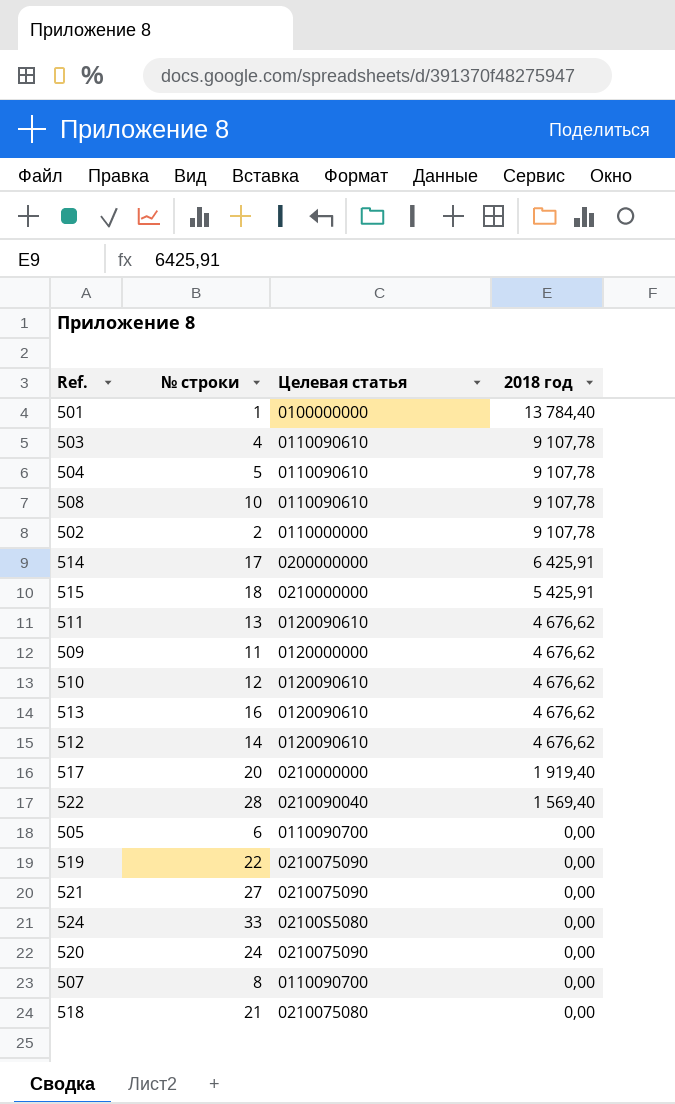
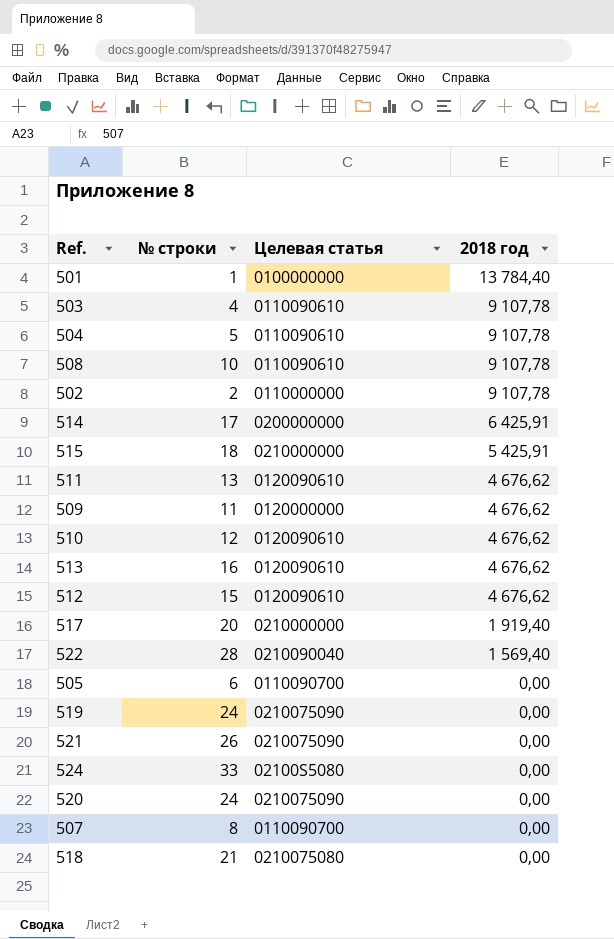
512 | № строки: 14 -> 15
519 | № строки: 22 -> 24
521 | № строки: 27 -> 26

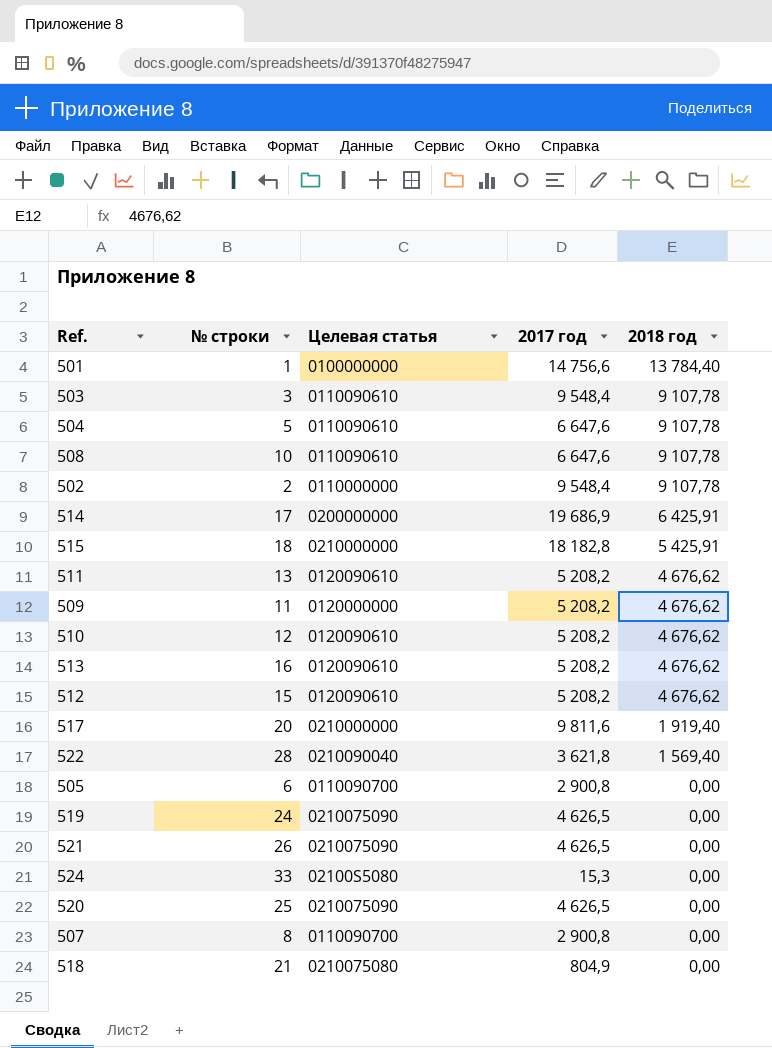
column 2017 год | position: none -> 4
503 | № строки: 4 -> 3
520 | № строки: 24 -> 25

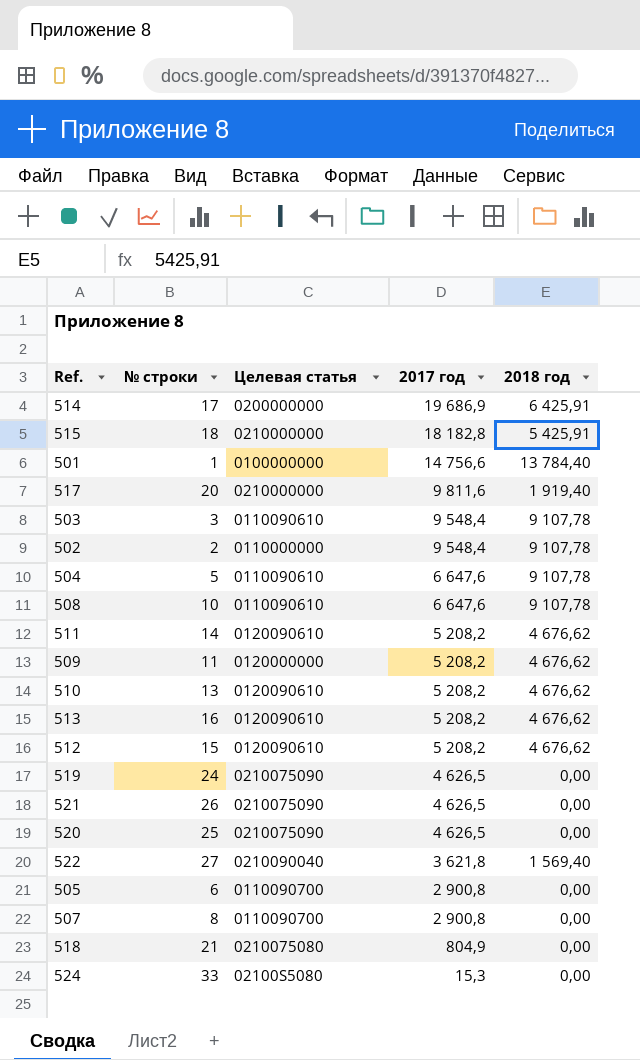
row order: 2018 год descending -> 2017 год descending
511 | № строки: 13 -> 14
510 | № строки: 12 -> 13
522 | № строки: 28 -> 27

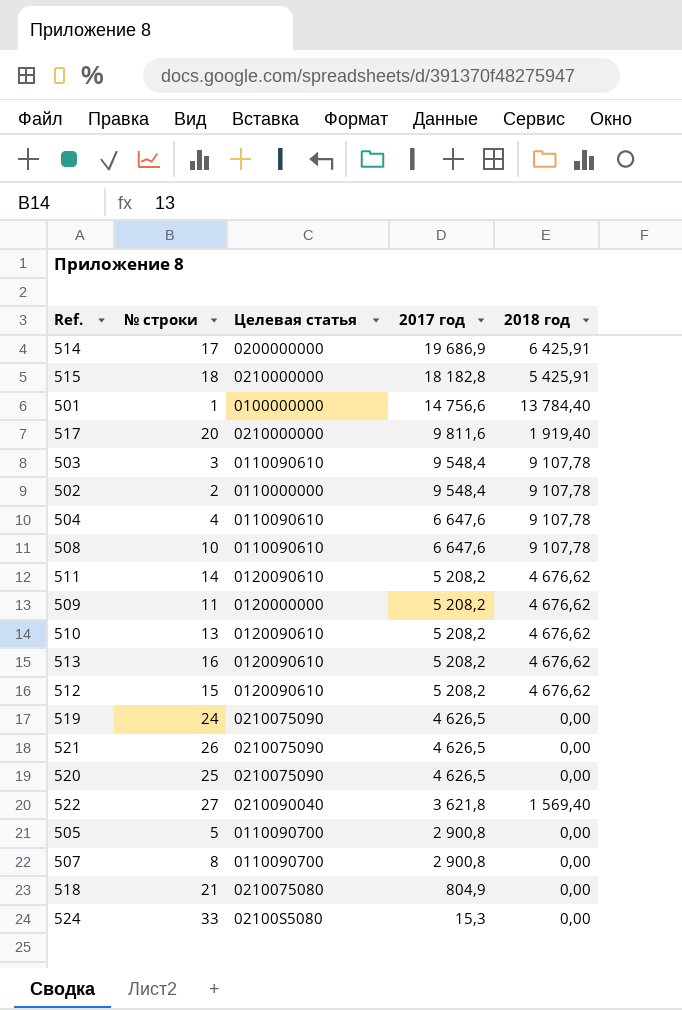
504 | № строки: 5 -> 4
505 | № строки: 6 -> 5

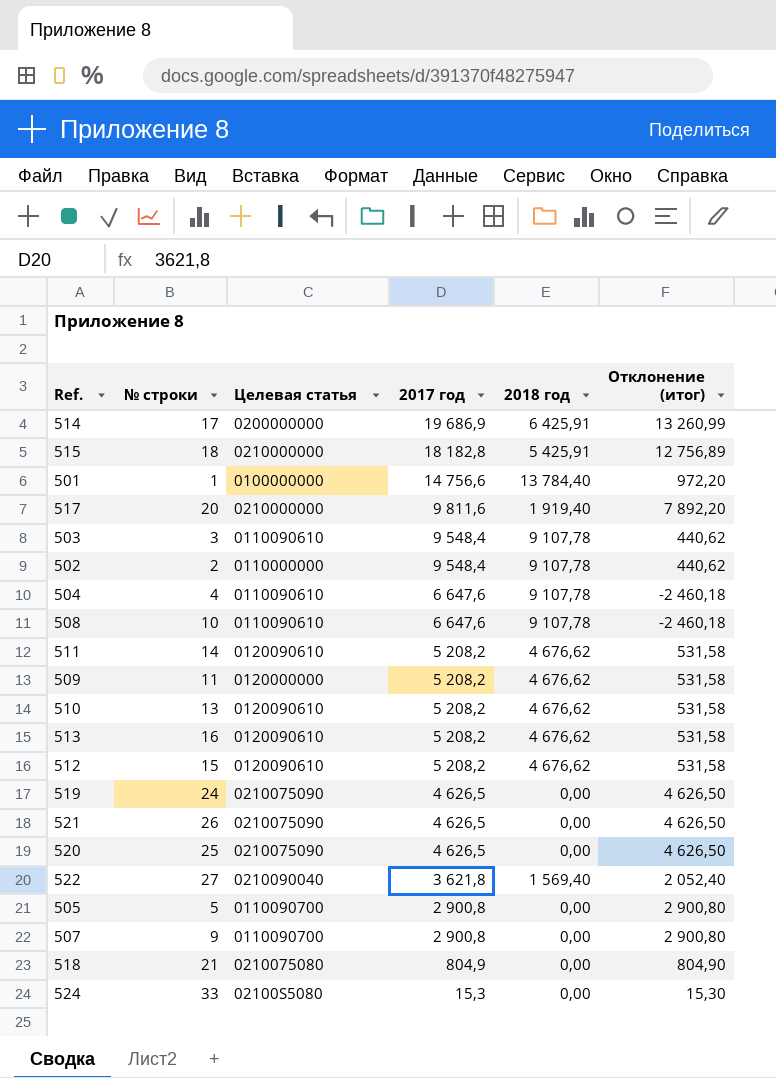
column Отклонение (итог) | formula: none -> [2017 год] - [2018 год]
507 | № строки: 8 -> 9

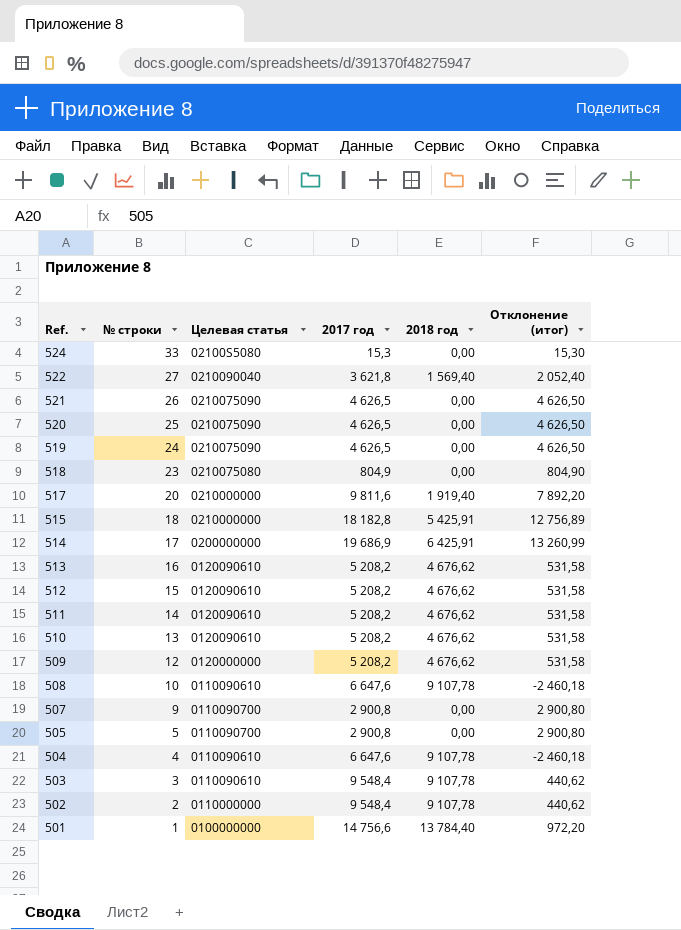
row order: 2017 год descending -> Ref. descending
518 | № строки: 21 -> 23
509 | № строки: 11 -> 12

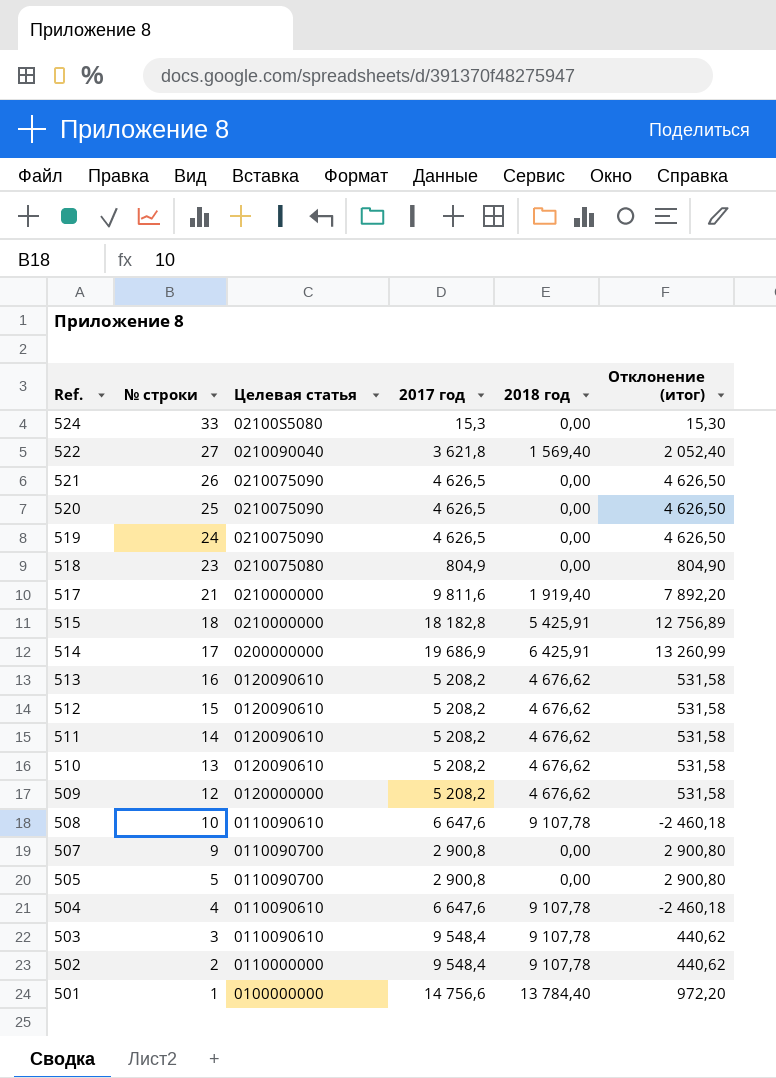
517 | № строки: 20 -> 21

